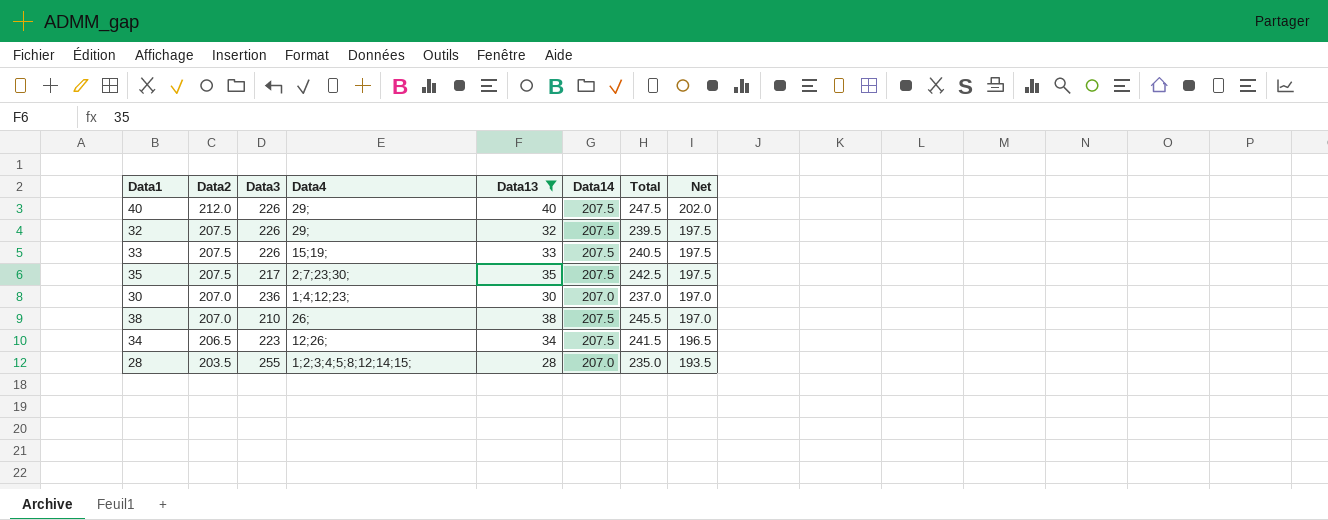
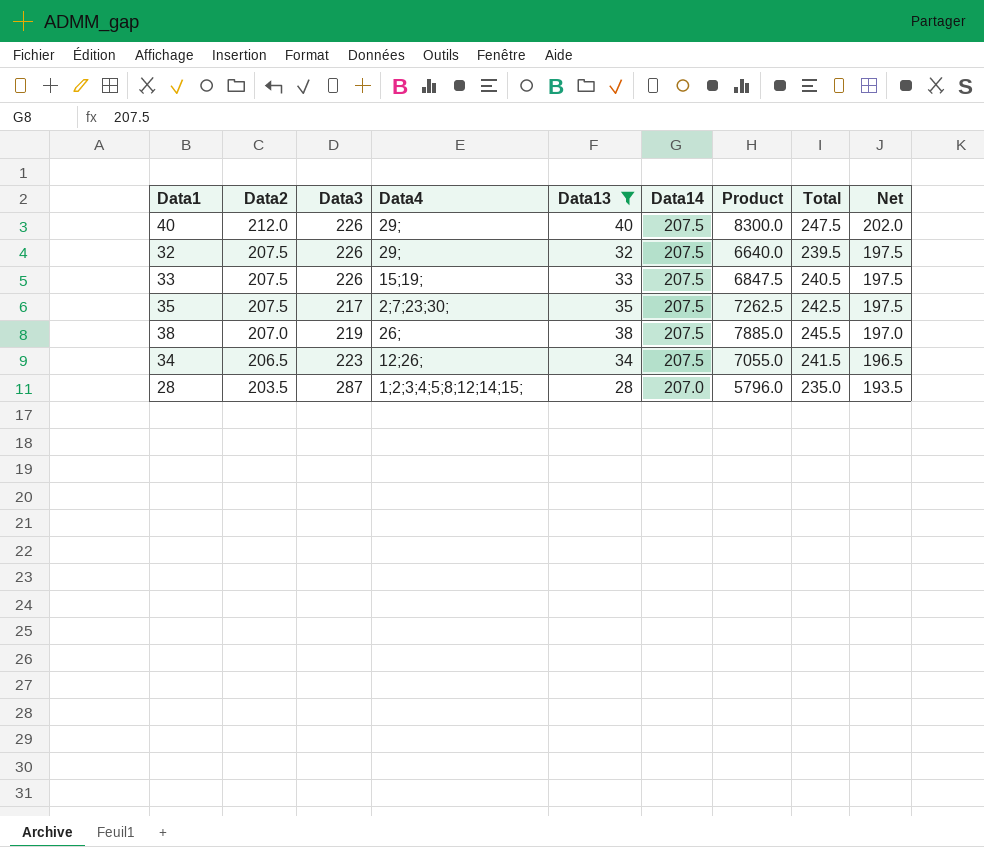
column Product | formula: none -> [Data13] * [Data14]
row 30: 207.0 | 236 | 1;4;12;23; | 30 | 207.0 | 237.0 | 197.0 -> none
38 | Data3: 210 -> 219
28 | Data3: 255 -> 287

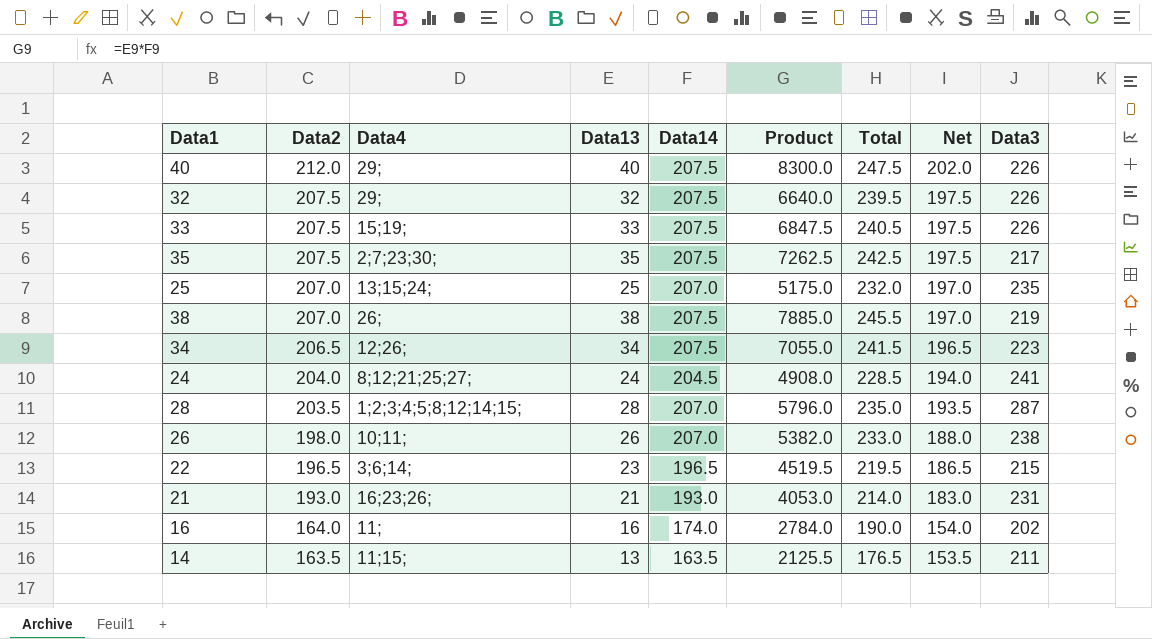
filter: Data13 >= 28 -> none
column Data3 | position: 3 -> 9

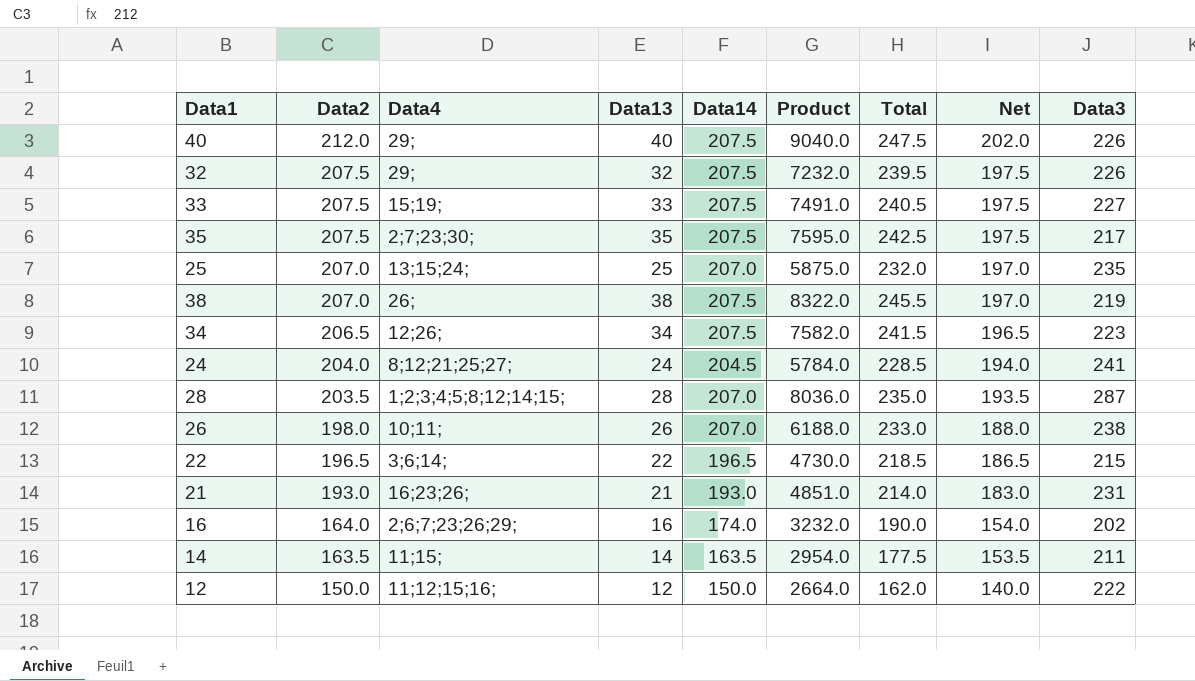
column Product | formula: [Data13] * [Data14] -> [Data13] * [Data3]
33 | Data3: 226 -> 227
22 | Data13: 23 -> 22
22 | Total: 219.5 -> 218.5
16 | Data4: 11; -> 2;6;7;23;26;29;
14 | Data13: 13 -> 14
14 | Total: 176.5 -> 177.5
row 12: none -> 150.0 | 11;12;15;16; | 12 | 150.0 | 2664.0 | 162.0 | 140.0 | 222

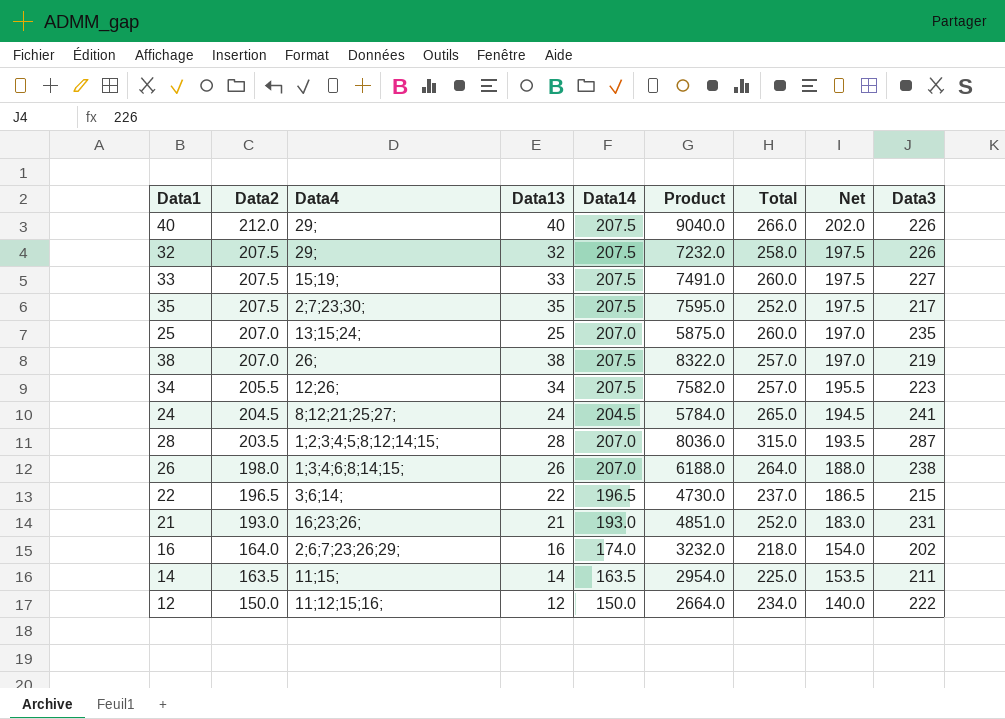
column Total | formula: [Data13] + [Data14] -> [Data13] + [Data3]
34 | Data2: 206.5 -> 205.5
34 | Net: 196.5 -> 195.5
24 | Data2: 204.0 -> 204.5
24 | Net: 194.0 -> 194.5
26 | Data4: 10;11; -> 1;3;4;6;8;14;15;

